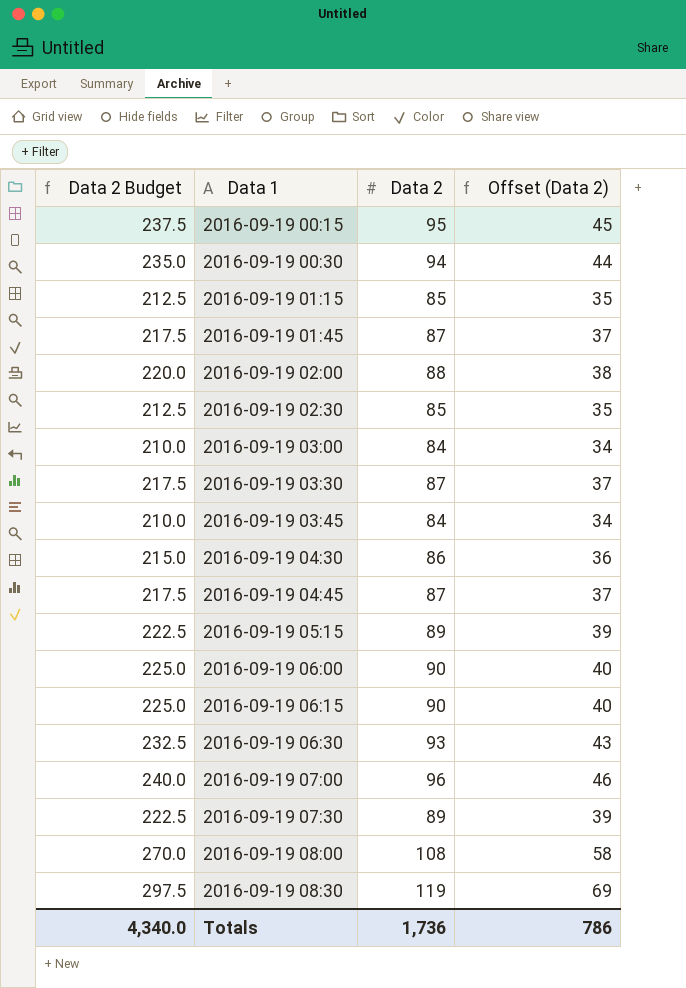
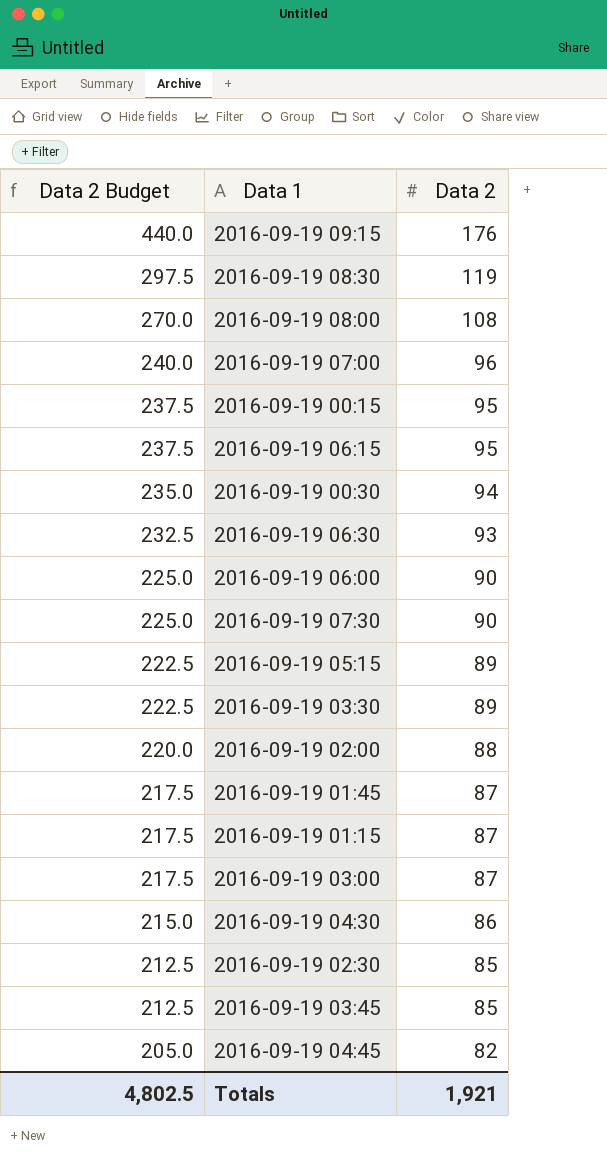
row order: Data 1 ascending -> Data 2 Budget descending
column Offset (Data 2) | formula: [Data 2] - 50 -> none
row 2016-09-19 09:15: none -> 440.0 | 176
2016-09-19 06:15 | Data 2 Budget: 225.0 -> 237.5
2016-09-19 06:15 | Data 2: 90 -> 95
2016-09-19 07:30 | Data 2 Budget: 222.5 -> 225.0
2016-09-19 07:30 | Data 2: 89 -> 90
2016-09-19 03:30 | Data 2 Budget: 217.5 -> 222.5
2016-09-19 03:30 | Data 2: 87 -> 89
2016-09-19 01:15 | Data 2 Budget: 212.5 -> 217.5
2016-09-19 01:15 | Data 2: 85 -> 87
2016-09-19 03:00 | Data 2 Budget: 210.0 -> 217.5
2016-09-19 03:00 | Data 2: 84 -> 87
2016-09-19 03:45 | Data 2 Budget: 210.0 -> 212.5
2016-09-19 03:45 | Data 2: 84 -> 85
2016-09-19 04:45 | Data 2 Budget: 217.5 -> 205.0
2016-09-19 04:45 | Data 2: 87 -> 82
Totals | Data 2 Budget: 4,340.0 -> 4,802.5
Totals | Data 2: 1,736 -> 1,921

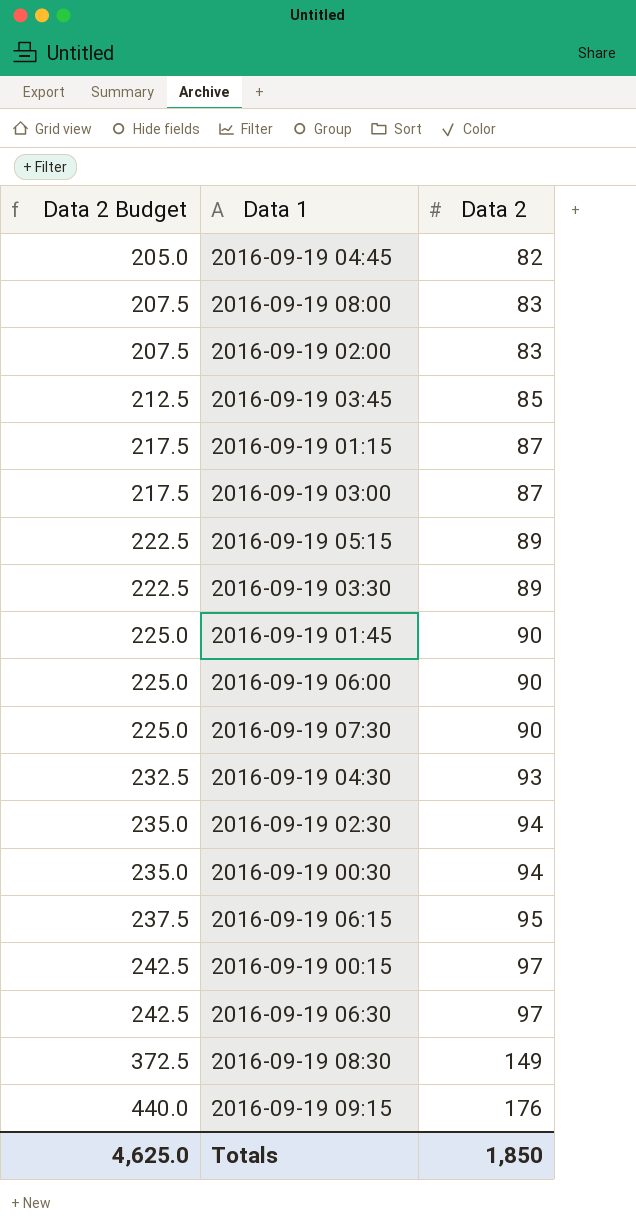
row order: Data 2 Budget descending -> Data 2 Budget ascending
row 2016-09-19 07:00: 240.0 | 96 -> none
2016-09-19 08:00 | Data 2 Budget: 270.0 -> 207.5
2016-09-19 08:00 | Data 2: 108 -> 83
2016-09-19 02:00 | Data 2 Budget: 220.0 -> 207.5
2016-09-19 02:00 | Data 2: 88 -> 83
2016-09-19 01:45 | Data 2 Budget: 217.5 -> 225.0
2016-09-19 01:45 | Data 2: 87 -> 90
2016-09-19 04:30 | Data 2 Budget: 215.0 -> 232.5
2016-09-19 04:30 | Data 2: 86 -> 93
2016-09-19 02:30 | Data 2 Budget: 212.5 -> 235.0
2016-09-19 02:30 | Data 2: 85 -> 94
2016-09-19 00:15 | Data 2 Budget: 237.5 -> 242.5
2016-09-19 00:15 | Data 2: 95 -> 97
2016-09-19 06:30 | Data 2 Budget: 232.5 -> 242.5
2016-09-19 06:30 | Data 2: 93 -> 97
2016-09-19 08:30 | Data 2 Budget: 297.5 -> 372.5
2016-09-19 08:30 | Data 2: 119 -> 149
Totals | Data 2 Budget: 4,802.5 -> 4,625.0
Totals | Data 2: 1,921 -> 1,850

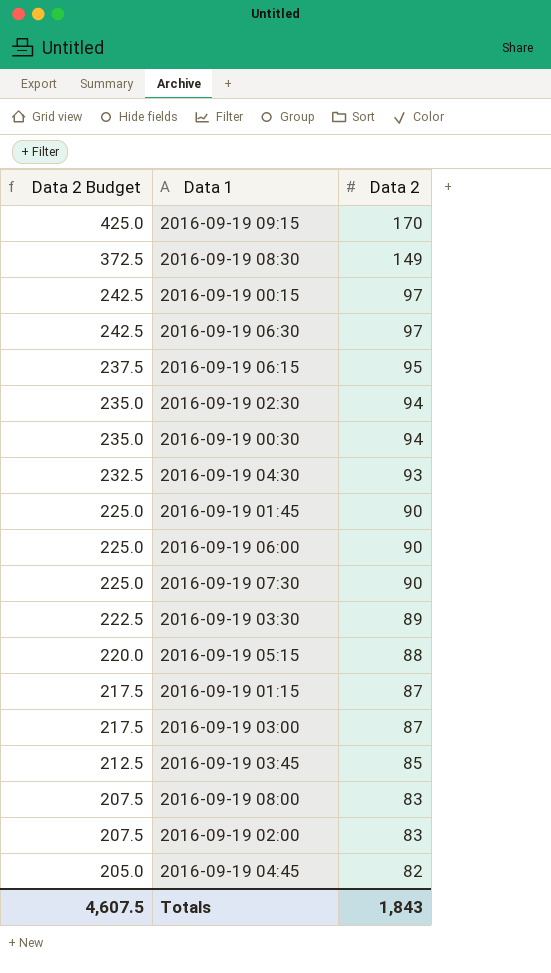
row order: Data 2 Budget ascending -> Data 2 Budget descending
2016-09-19 09:15 | Data 2 Budget: 440.0 -> 425.0
2016-09-19 09:15 | Data 2: 176 -> 170
2016-09-19 05:15 | Data 2 Budget: 222.5 -> 220.0
2016-09-19 05:15 | Data 2: 89 -> 88
Totals | Data 2 Budget: 4,625.0 -> 4,607.5
Totals | Data 2: 1,850 -> 1,843

